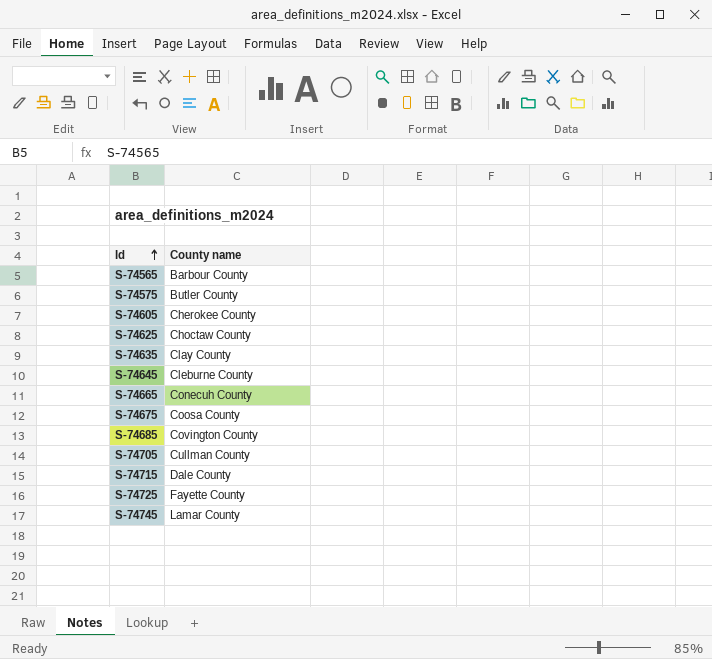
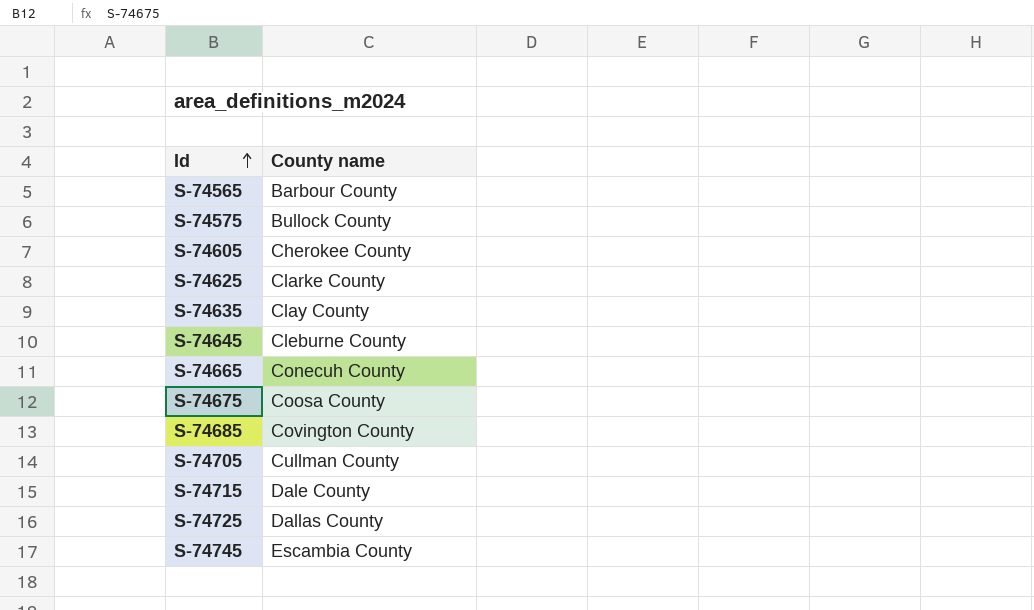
S-74575 | County name: Butler County -> Bullock County
S-74625 | County name: Choctaw County -> Clarke County
S-74725 | County name: Fayette County -> Dallas County
S-74745 | County name: Lamar County -> Escambia County

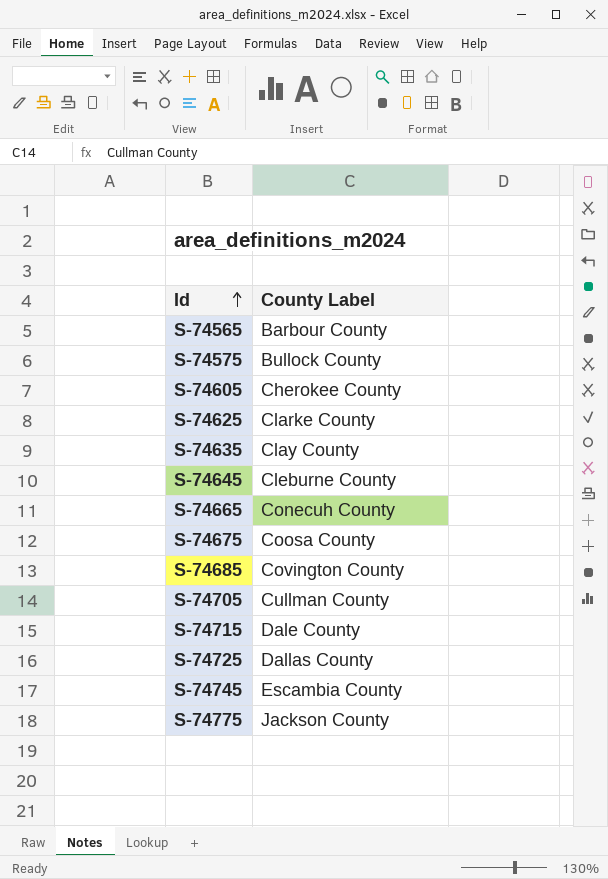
column name: County name -> County Label
row S-74775: none -> Jackson County

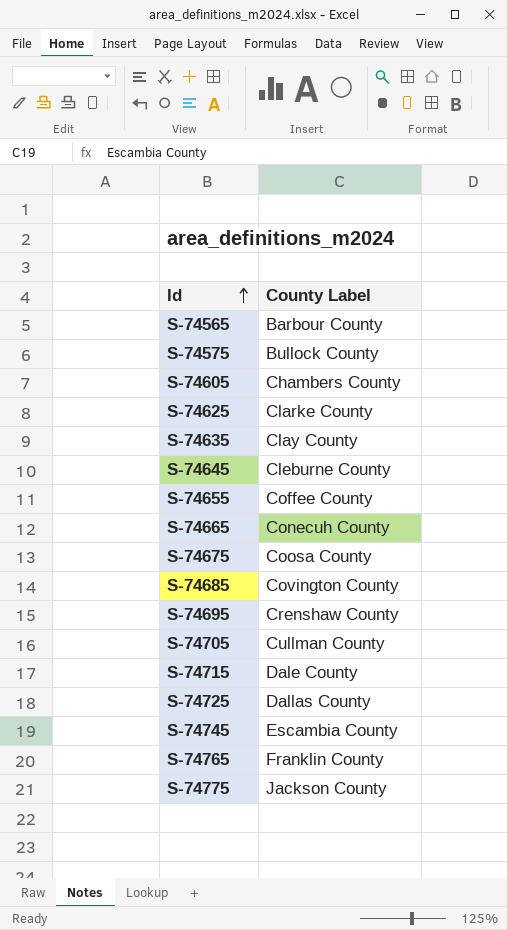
S-74605 | County Label: Cherokee County -> Chambers County
row S-74655: none -> Coffee County
row S-74695: none -> Crenshaw County
row S-74765: none -> Franklin County

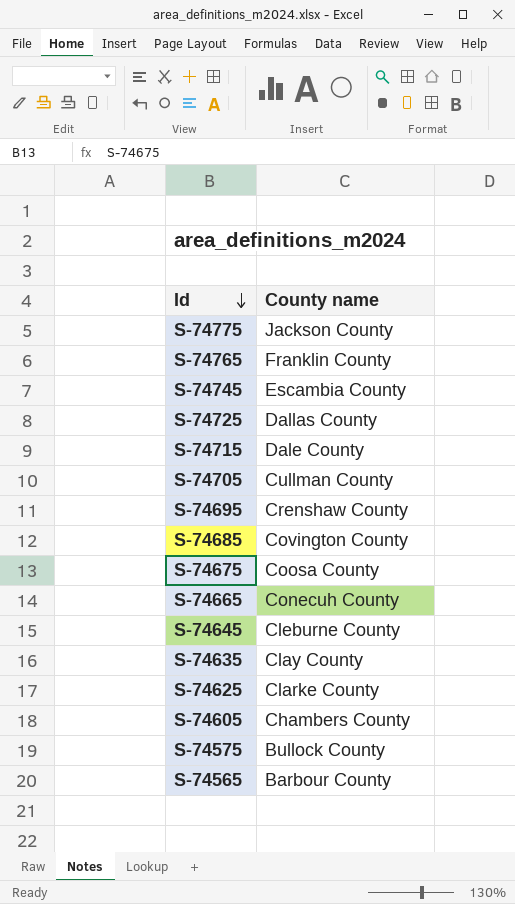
row order: Id ascending -> Id descending
column name: County Label -> County name
row S-74655: Coffee County -> none

